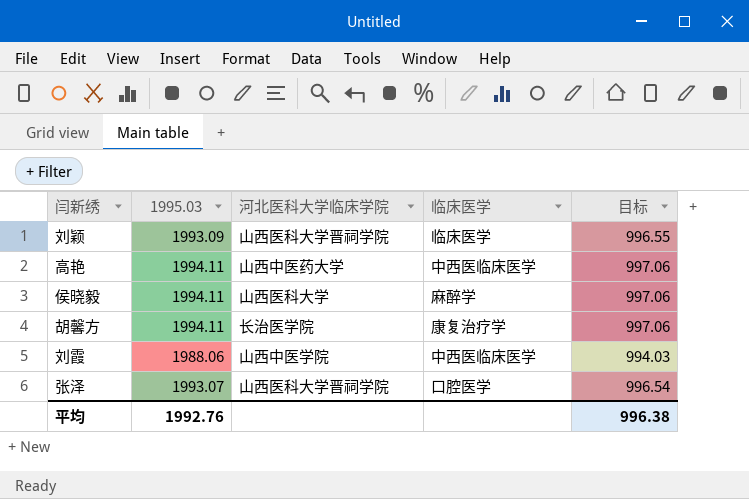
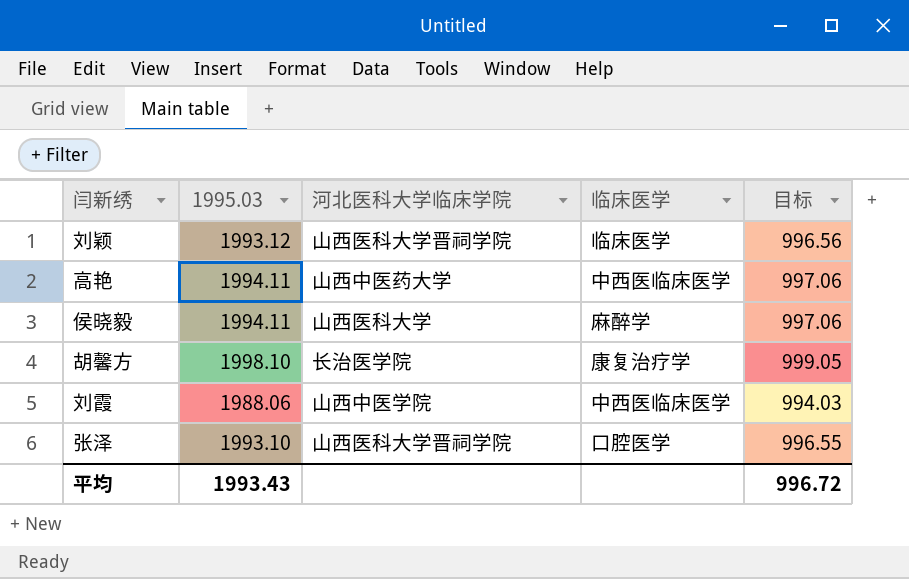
刘颖 | 1995.03: 1993.09 -> 1993.12
刘颖 | 目标: 996.55 -> 996.56
胡馨方 | 1995.03: 1994.11 -> 1998.10
胡馨方 | 目标: 997.06 -> 999.05
张泽 | 1995.03: 1993.07 -> 1993.10
张泽 | 目标: 996.54 -> 996.55
平均 | 1995.03: 1992.76 -> 1993.43
平均 | 目标: 996.38 -> 996.72

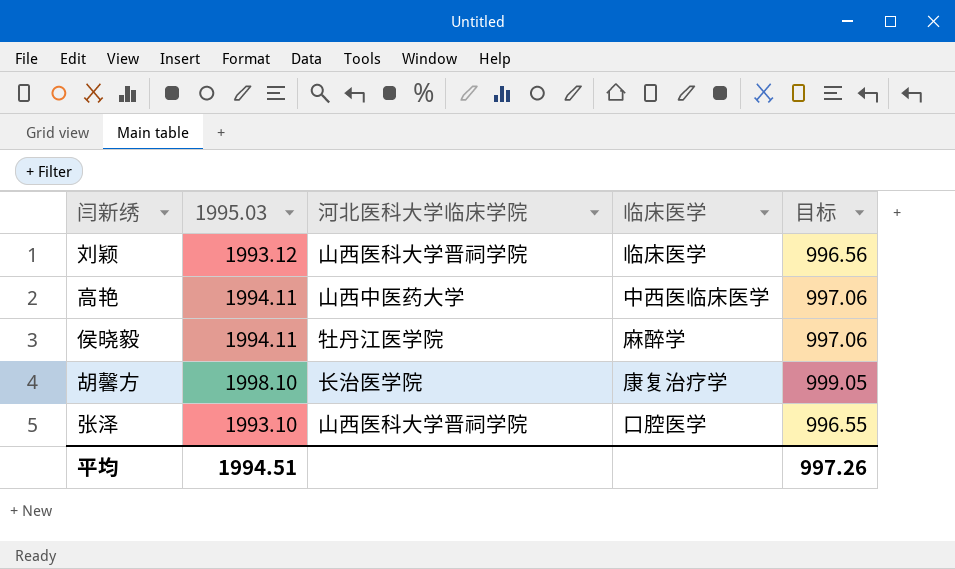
row 刘霞: 1988.06 | 山西中医学院 | 中西医临床医学 | 994.03 -> none
侯晓毅 | 河北医科大学临床学院: 山西医科大学 -> 牡丹江医学院
平均 | 1995.03: 1993.43 -> 1994.51
平均 | 目标: 996.72 -> 997.26

